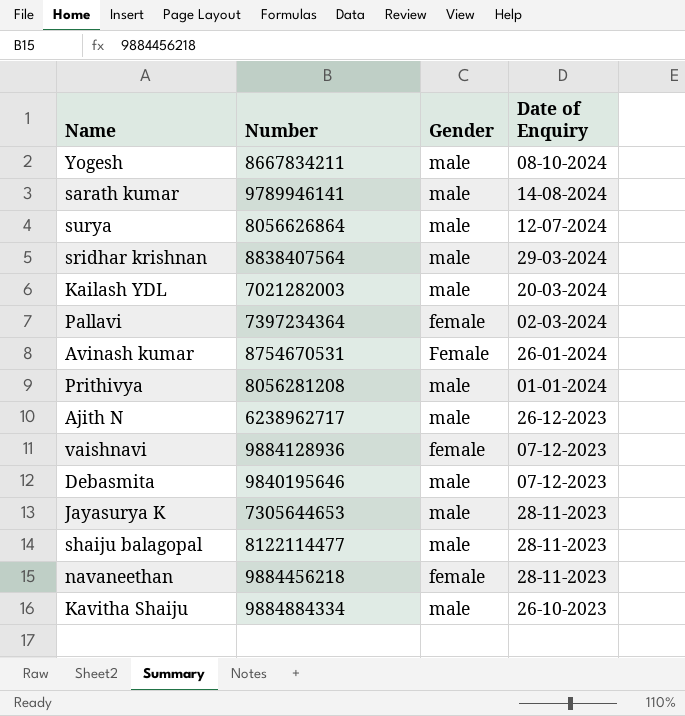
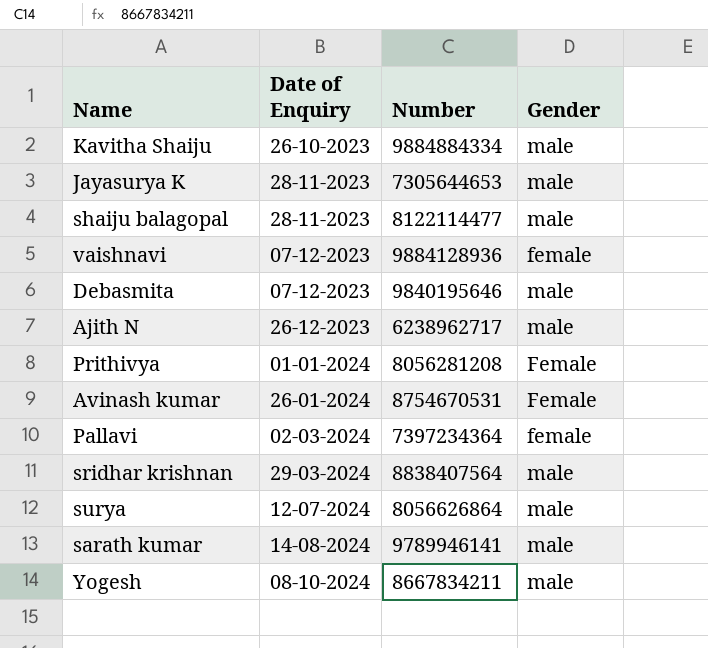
row order: Date of Enquiry descending -> Date of Enquiry ascending
column Date of Enquiry | position: 4 -> 2
row Kailash YDL: 7021282003 | male | 20-03-2024 -> none
row navaneethan: 9884456218 | female | 28-11-2023 -> none
Prithivya | Gender: male -> Female

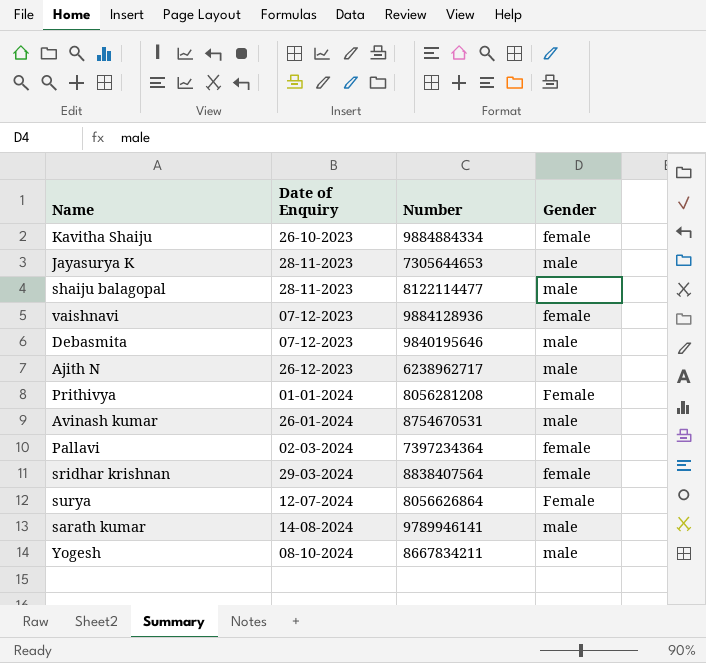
Kavitha Shaiju | Gender: male -> female
Avinash kumar | Gender: Female -> male
sridhar krishnan | Gender: male -> female
surya | Gender: male -> Female

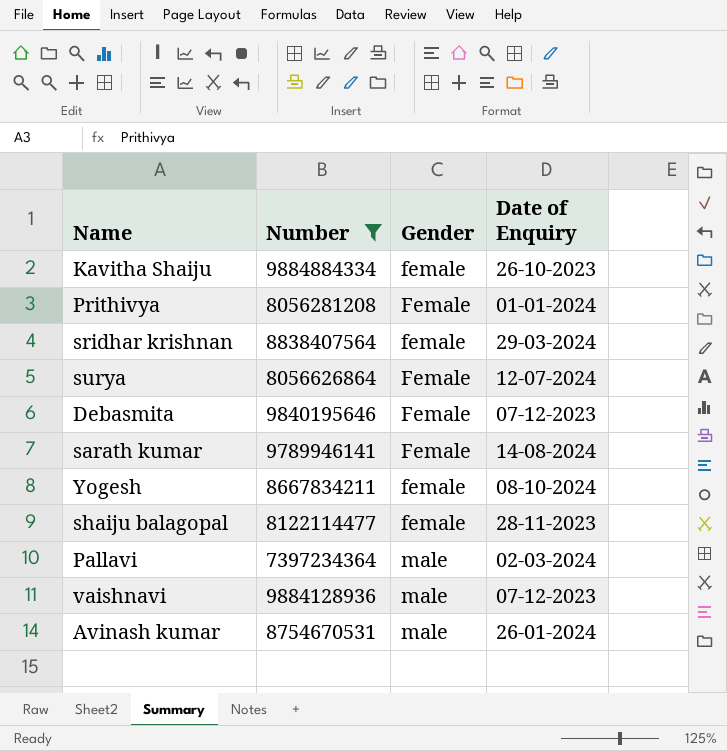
filter: none -> Number >= 7397234364
row order: Date of Enquiry ascending -> Gender ascending
column Date of Enquiry | position: 2 -> 4
Debasmita | Gender: male -> Female
sarath kumar | Gender: male -> Female
Yogesh | Gender: male -> female
shaiju balagopal | Gender: male -> female
Pallavi | Gender: female -> male
vaishnavi | Gender: female -> male

